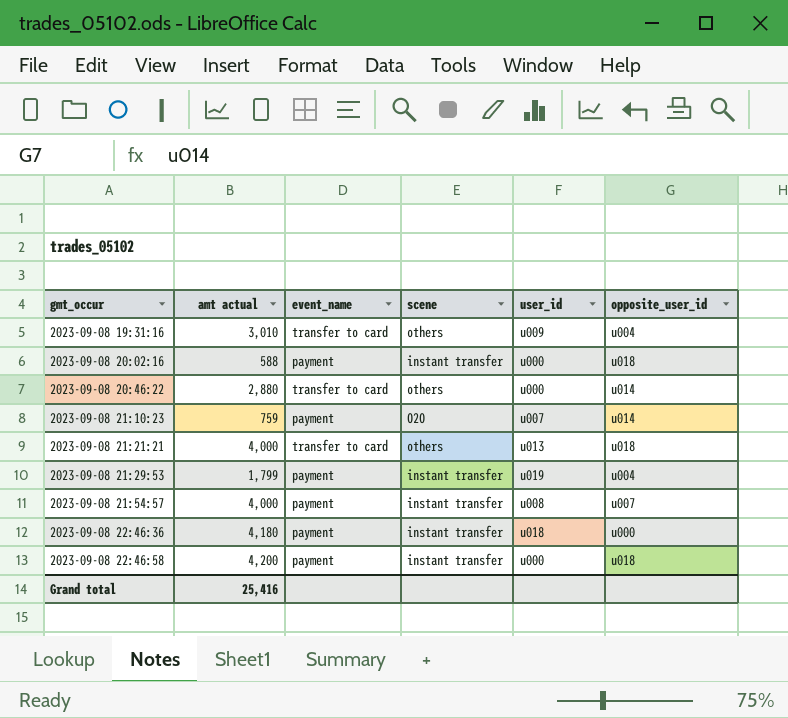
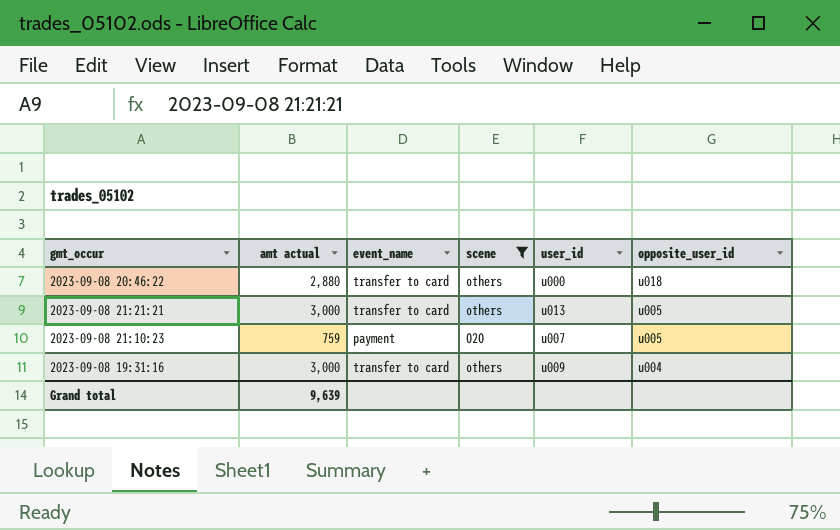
filter: none -> scene != instant transfer
row order: gmt_occur ascending -> opposite_user_id descending
2023-09-08 20:46:22 | opposite_user_id: u014 -> u018
2023-09-08 21:21:21 | amt actual: 4,000 -> 3,000
2023-09-08 21:21:21 | opposite_user_id: u018 -> u005
2023-09-08 21:10:23 | opposite_user_id: u014 -> u005
2023-09-08 19:31:16 | amt actual: 3,010 -> 3,000
Grand total | amt actual: 25,416 -> 9,639

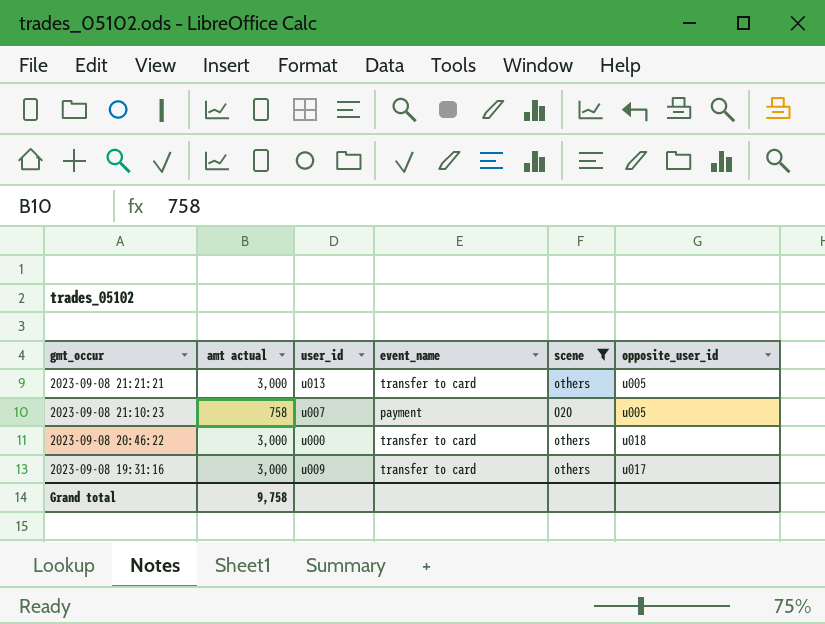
row order: opposite_user_id descending -> gmt_occur descending
column user_id | position: 5 -> 3
2023-09-08 21:10:23 | amt actual: 759 -> 758
2023-09-08 20:46:22 | amt actual: 2,880 -> 3,000
2023-09-08 19:31:16 | opposite_user_id: u004 -> u017
Grand total | amt actual: 9,639 -> 9,758

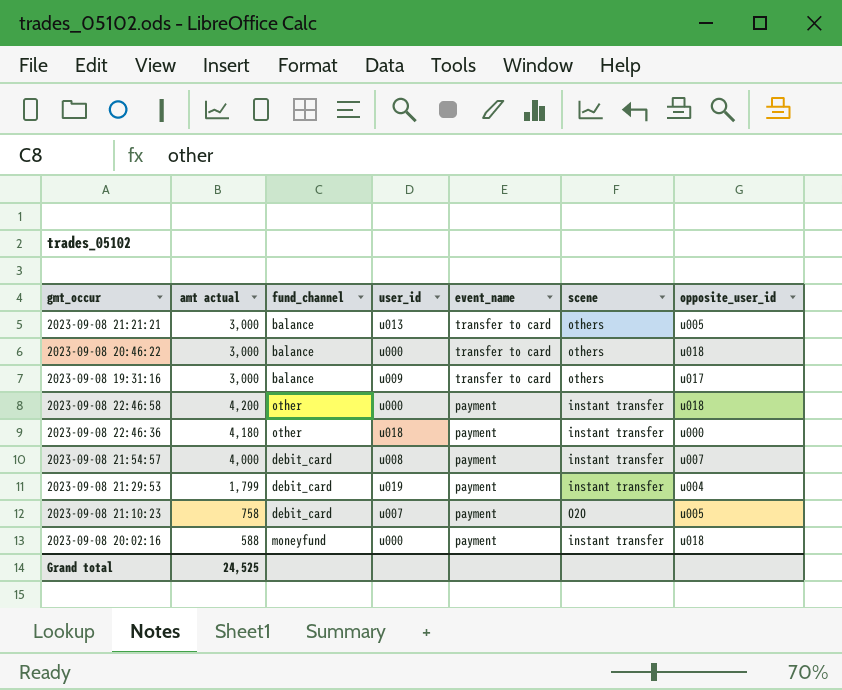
filter: scene != instant transfer -> none
row order: gmt_occur descending -> event_name descending
column fund_channel | position: none -> 3
Grand total | amt actual: 9,758 -> 24,525

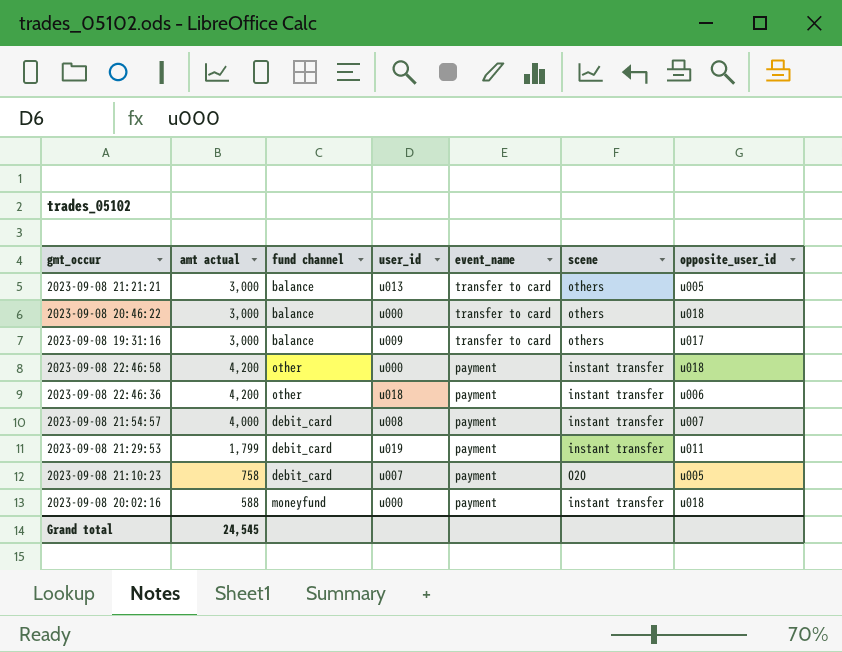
column name: fund_channel -> fund channel
2023-09-08 22:46:36 | amt actual: 4,180 -> 4,200
2023-09-08 22:46:36 | opposite_user_id: u000 -> u006
2023-09-08 21:29:53 | opposite_user_id: u004 -> u011
Grand total | amt actual: 24,525 -> 24,545

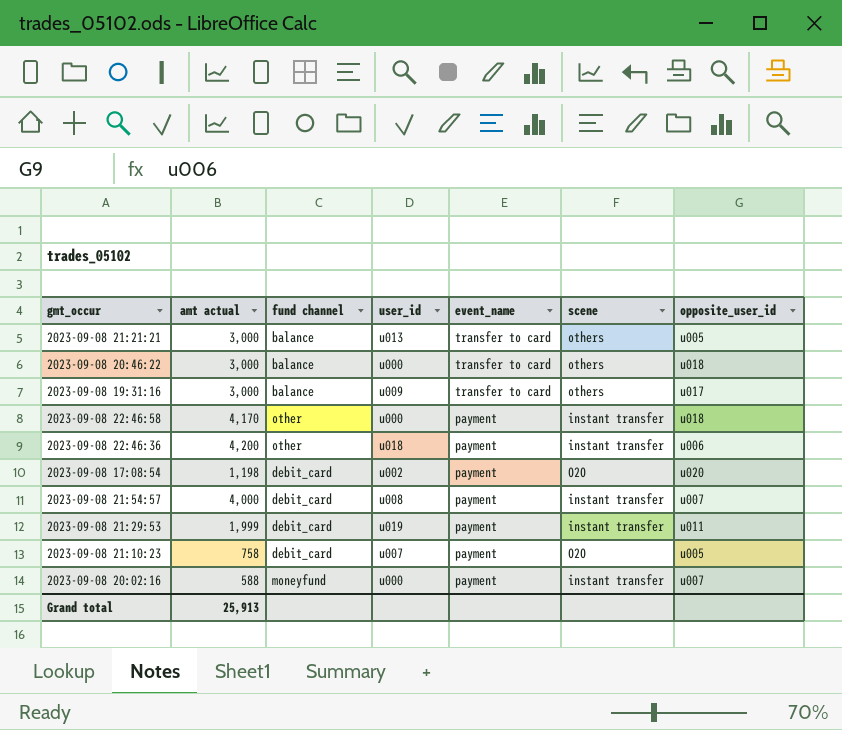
2023-09-08 22:46:58 | amt actual: 4,200 -> 4,170
row 2023-09-08 17:08:54: none -> 1,198 | debit_card | u002 | payment | O2O | u020
2023-09-08 21:29:53 | amt actual: 1,799 -> 1,999
2023-09-08 20:02:16 | opposite_user_id: u018 -> u007
Grand total | amt actual: 24,545 -> 25,913

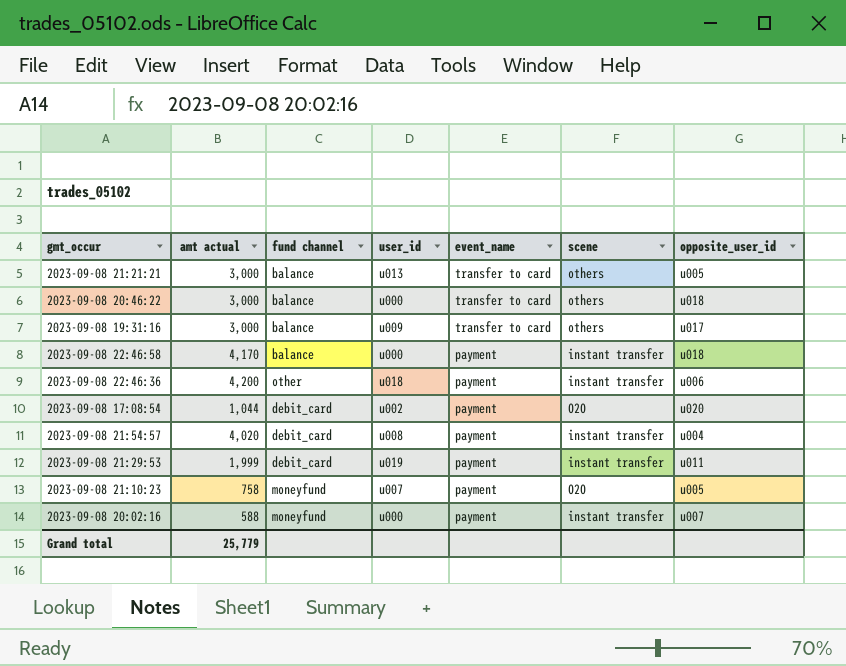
2023-09-08 22:46:58 | fund channel: other -> balance
2023-09-08 17:08:54 | amt actual: 1,198 -> 1,044
2023-09-08 21:54:57 | amt actual: 4,000 -> 4,020
2023-09-08 21:54:57 | opposite_user_id: u007 -> u004
2023-09-08 21:10:23 | fund channel: debit_card -> moneyfund
Grand total | amt actual: 25,913 -> 25,779

